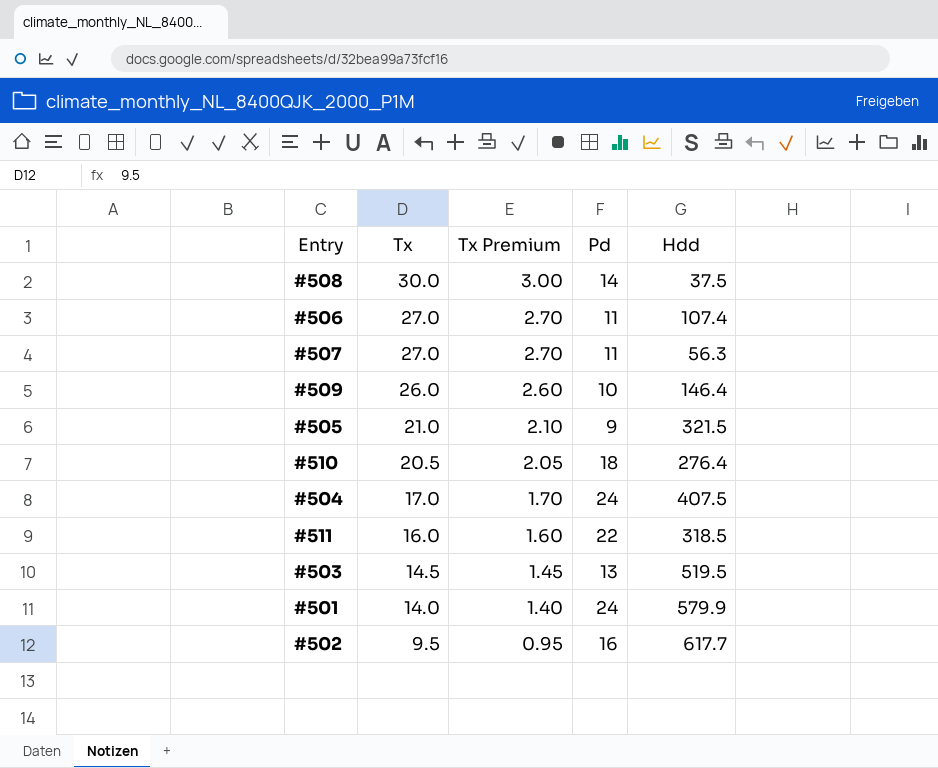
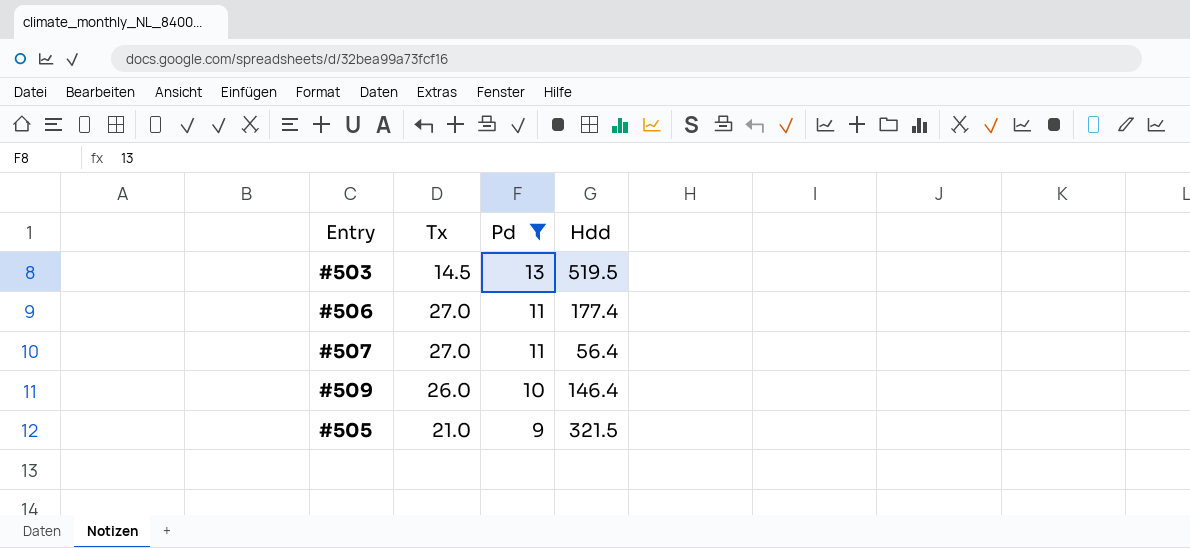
filter: none -> Pd <= 13
row order: Tx descending -> Pd descending
column Tx Premium | formula: [Tx] * 0.1 -> none
#506 | Hdd: 107.4 -> 177.4
#507 | Hdd: 56.3 -> 56.4

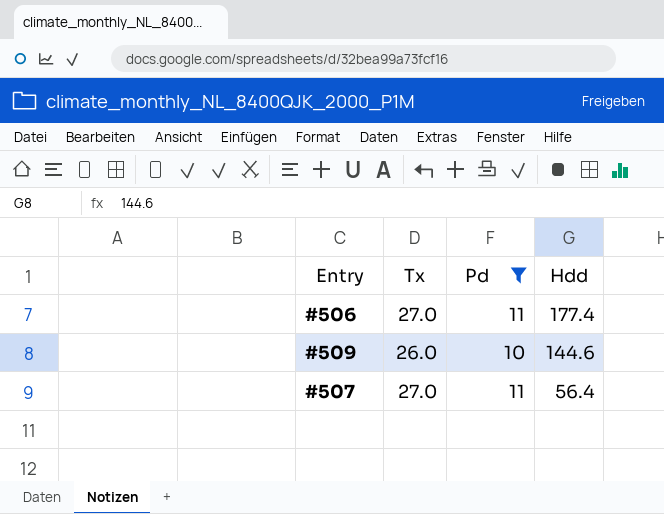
row order: Pd descending -> Hdd descending
row #503: 14.5 | 13 | 519.5 -> none
row #505: 21.0 | 9 | 321.5 -> none
#509 | Hdd: 146.4 -> 144.6

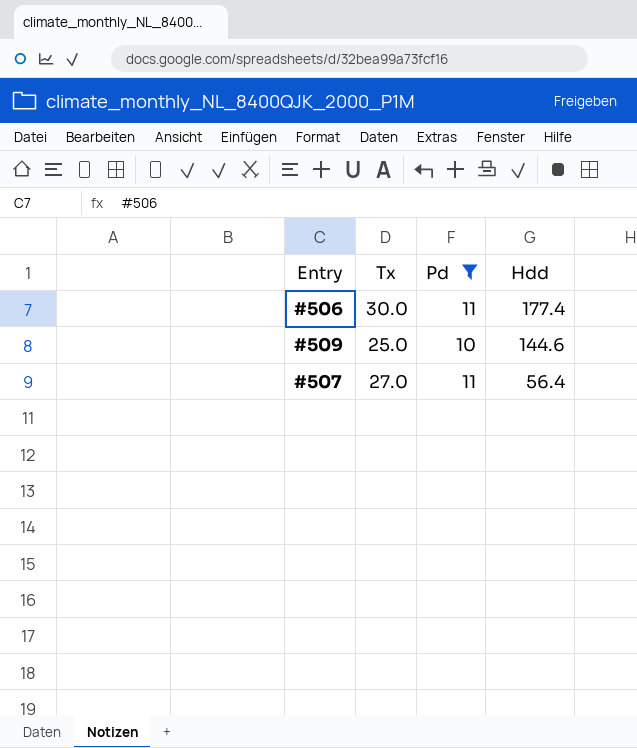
#506 | Tx: 27.0 -> 30.0
#509 | Tx: 26.0 -> 25.0

